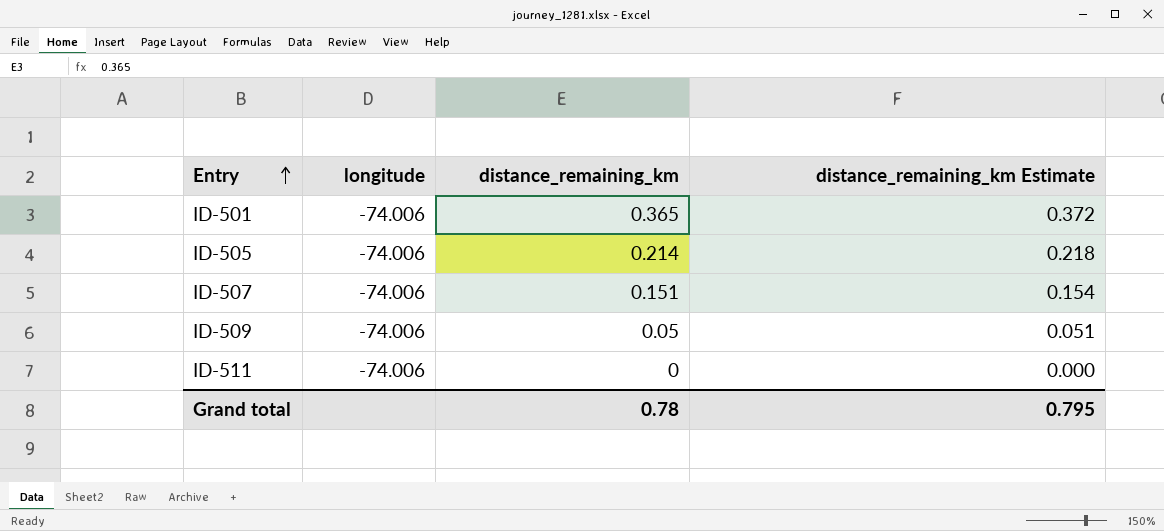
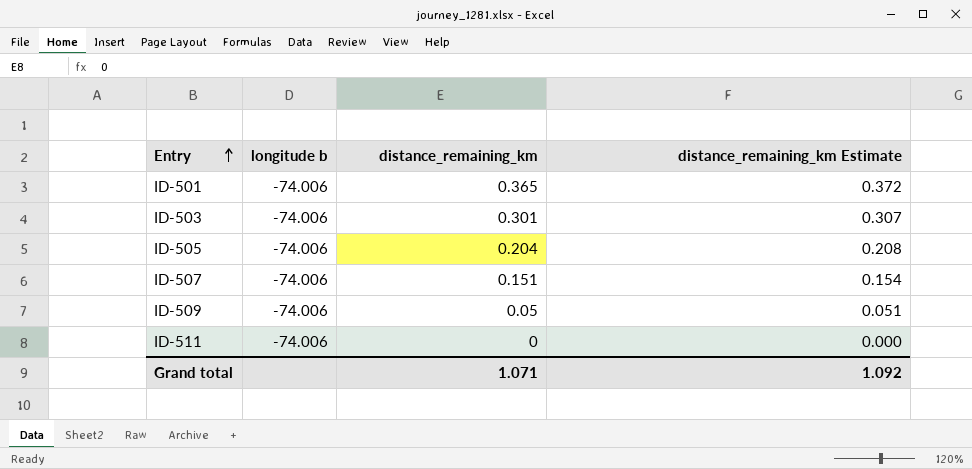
column name: longitude -> longitude b
row ID-503: none -> -74.006 | 0.301 | 0.307
ID-505 | distance_remaining_km: 0.214 -> 0.204
ID-505 | distance_remaining_km Estimate: 0.218 -> 0.208
Grand total | distance_remaining_km: 0.78 -> 1.071
Grand total | distance_remaining_km Estimate: 0.795 -> 1.092

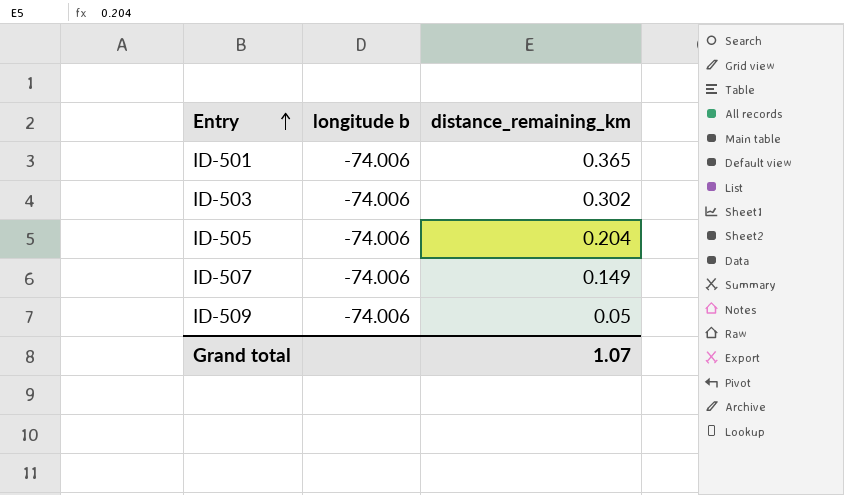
column distance_remaining_km Estimate | formula: [distance_remaining_km] * 1.02 -> none
row ID-511: -74.006 | 0 | 0.000 -> none
ID-503 | distance_remaining_km: 0.301 -> 0.302
ID-507 | distance_remaining_km: 0.151 -> 0.149
Grand total | distance_remaining_km: 1.071 -> 1.07

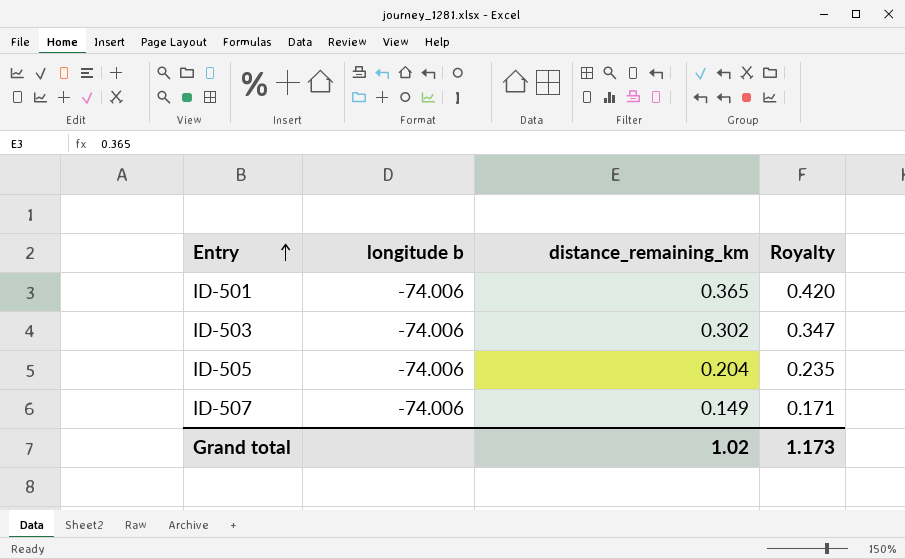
column Royalty | formula: none -> [distance_remaining_km] * 1.15
row ID-509: -74.006 | 0.05 -> none
Grand total | distance_remaining_km: 1.07 -> 1.02

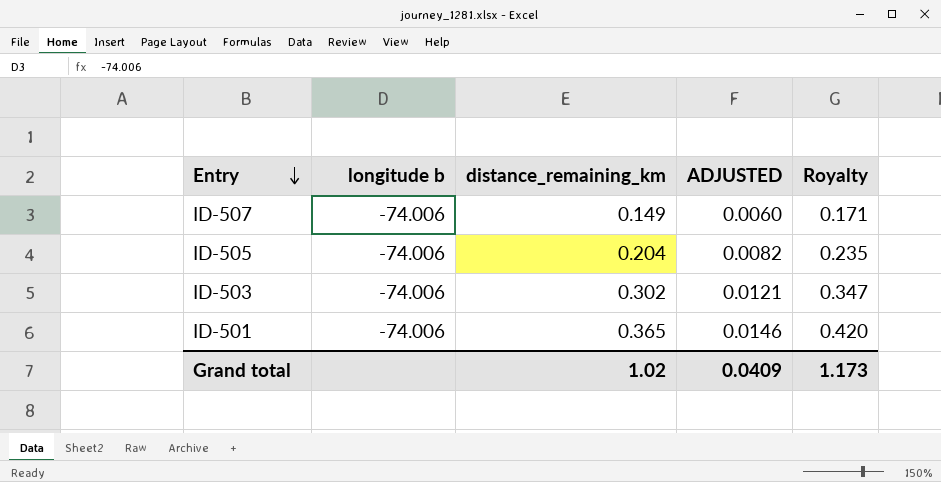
row order: Entry ascending -> Entry descending
column ADJUSTED | formula: none -> [distance_remaining_km] * 0.04

